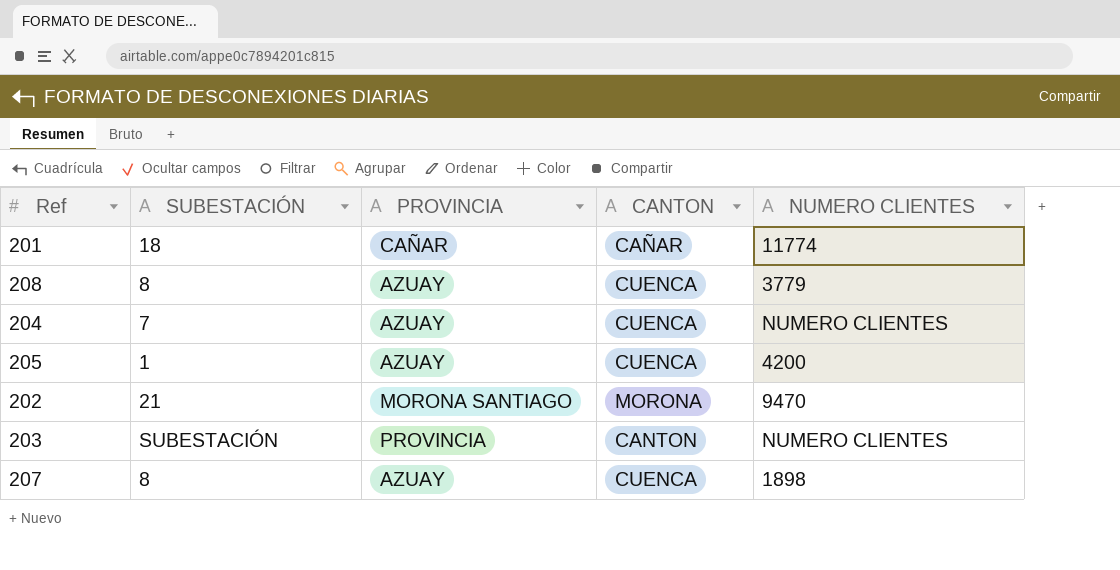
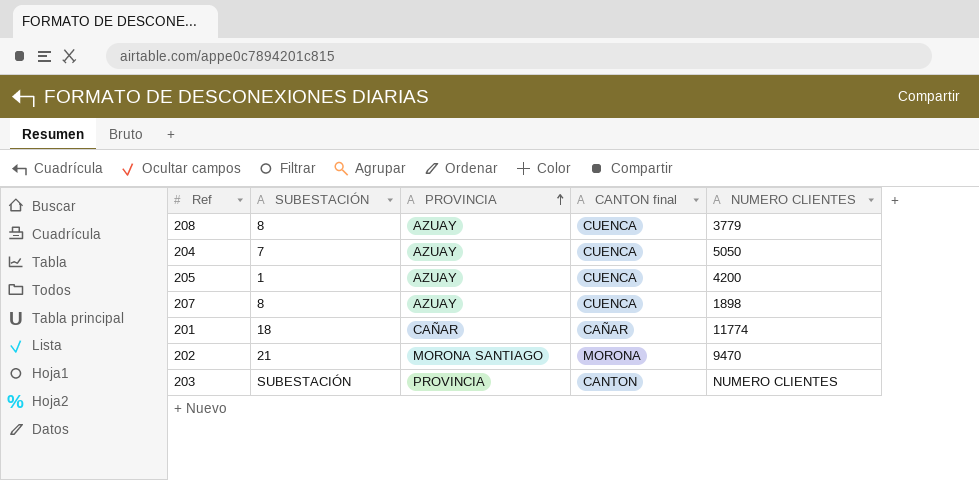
row order: none -> PROVINCIA ascending
column name: CANTON -> CANTON final
204 | NUMERO CLIENTES: NUMERO CLIENTES -> 5050

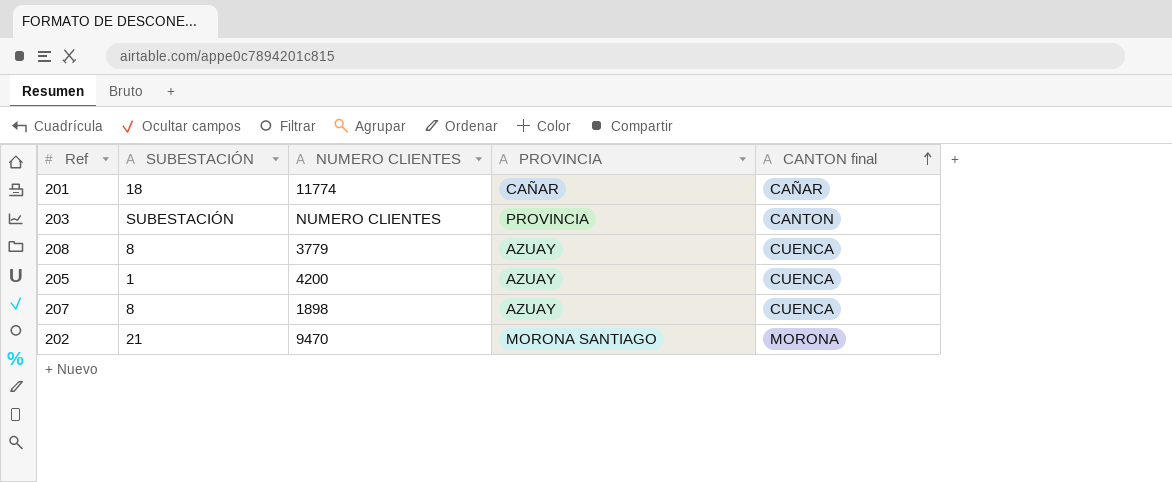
row order: PROVINCIA ascending -> CANTON final ascending
column NUMERO CLIENTES | position: 5 -> 3
row 204: 7 | AZUAY | CUENCA | 5050 -> none

